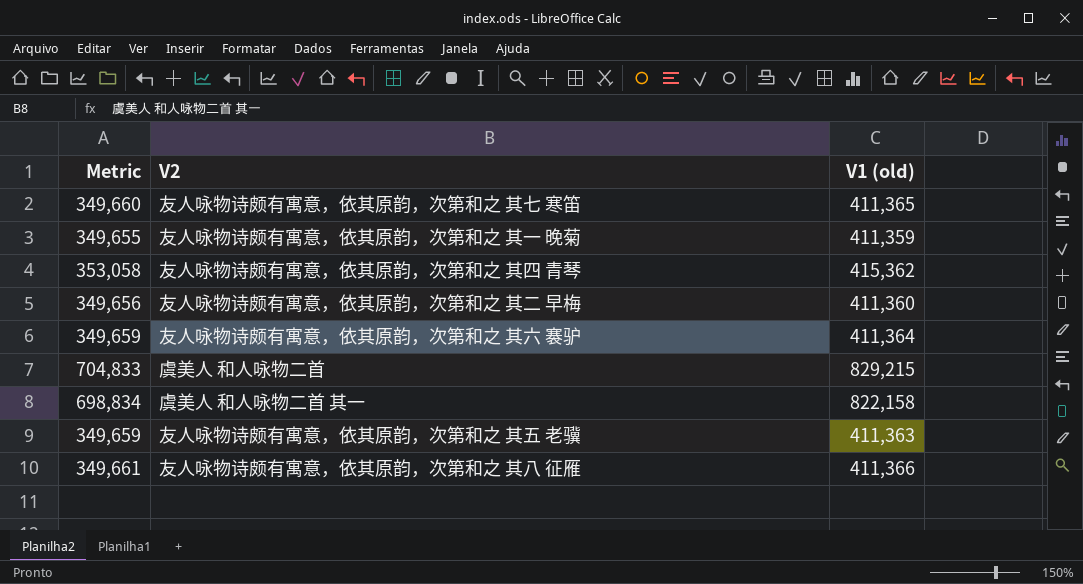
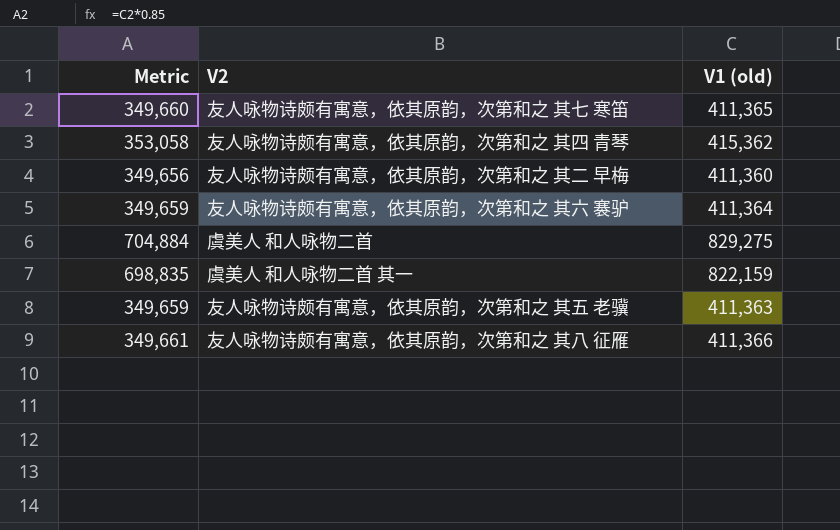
row 友人咏物诗颇有寓意，依其原韵，次第和之 其一 晚菊: 349,655 | 411,359 -> none
虞美人 和人咏物二首 | Metric: 704,833 -> 704,884
虞美人 和人咏物二首 | V1 (old): 829,215 -> 829,275
虞美人 和人咏物二首 其一 | Metric: 698,834 -> 698,835
虞美人 和人咏物二首 其一 | V1 (old): 822,158 -> 822,159

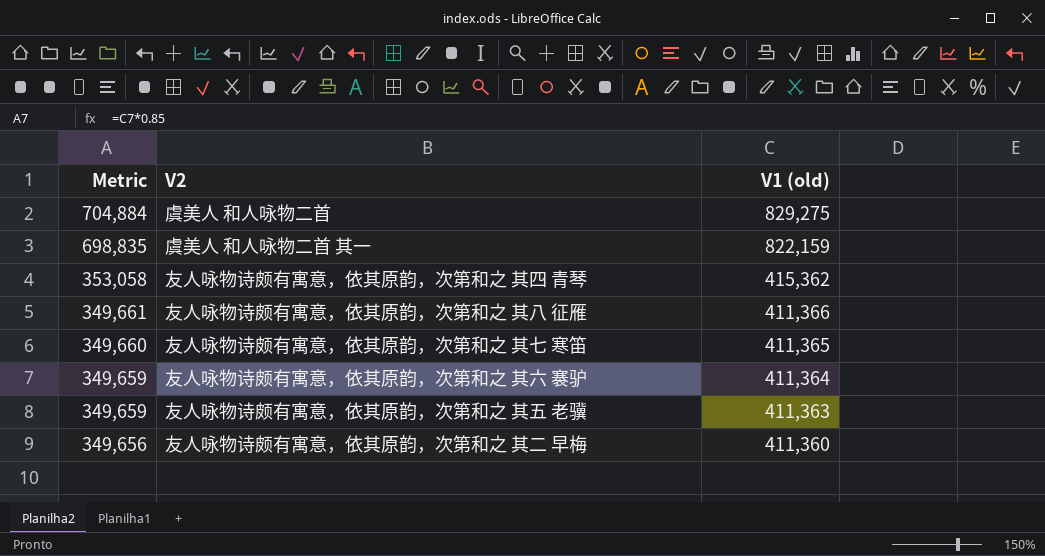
row order: none -> Metric descending

